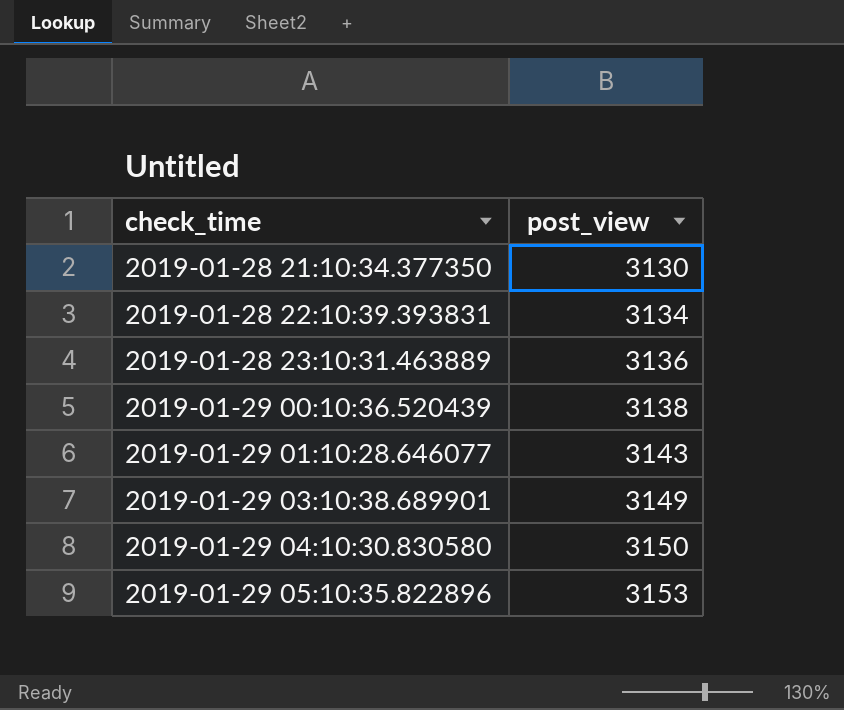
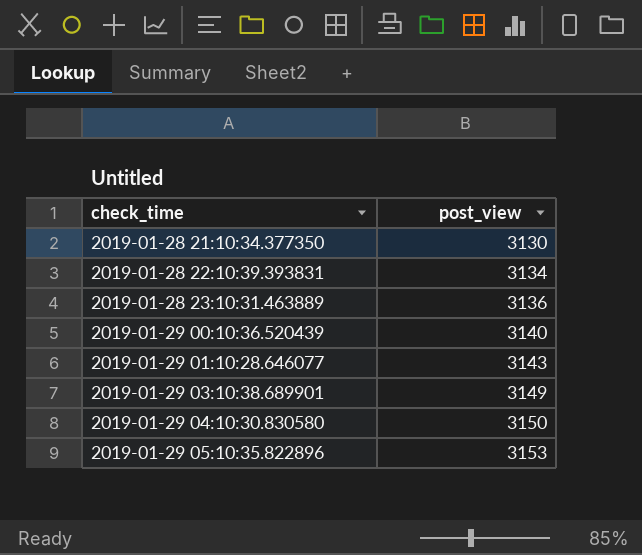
2019-01-29 00:10:36.520439 | post_view: 3138 -> 3140

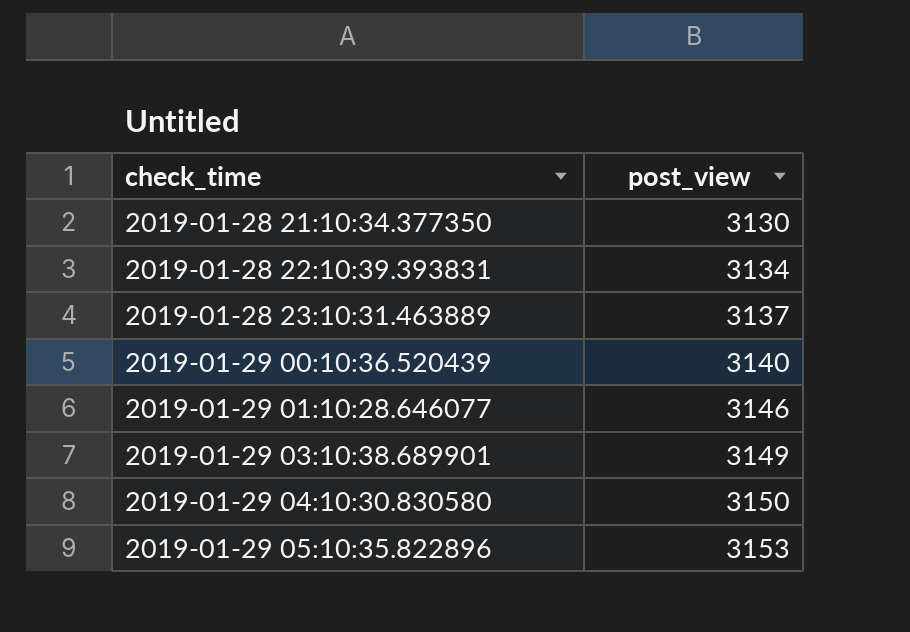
2019-01-28 23:10:31.463889 | post_view: 3136 -> 3137
2019-01-29 01:10:28.646077 | post_view: 3143 -> 3146

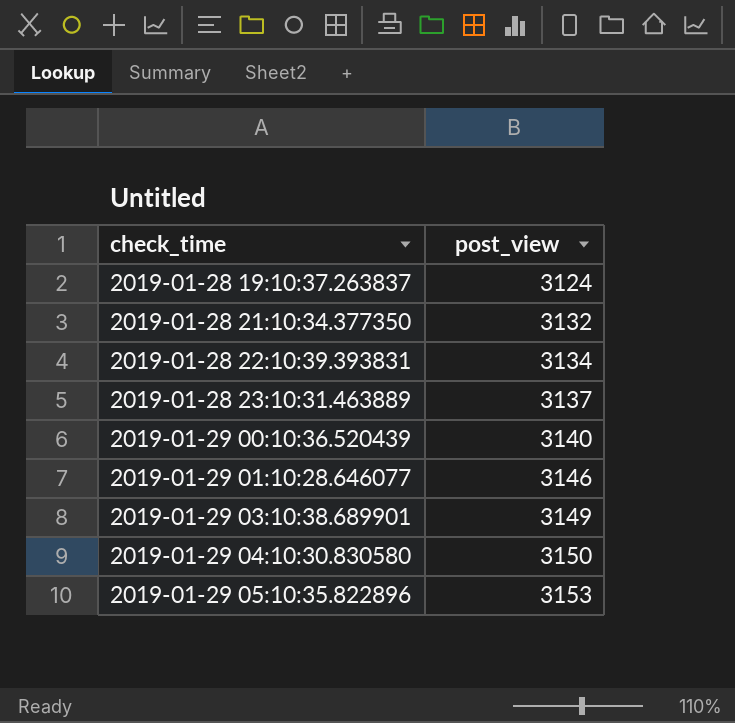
row 2019-01-28 19:10:37.263837: none -> 3124
2019-01-28 21:10:34.377350 | post_view: 3130 -> 3132

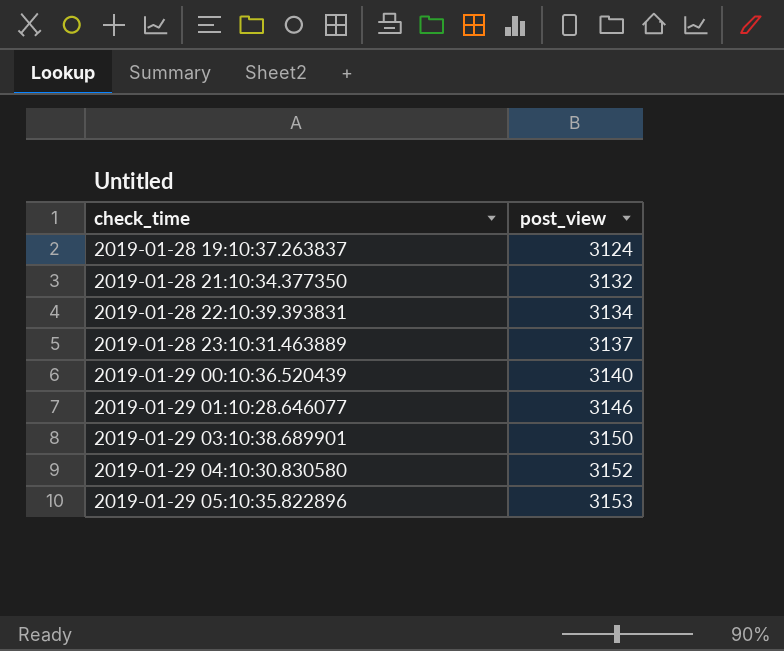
2019-01-29 03:10:38.689901 | post_view: 3149 -> 3150
2019-01-29 04:10:30.830580 | post_view: 3150 -> 3152

